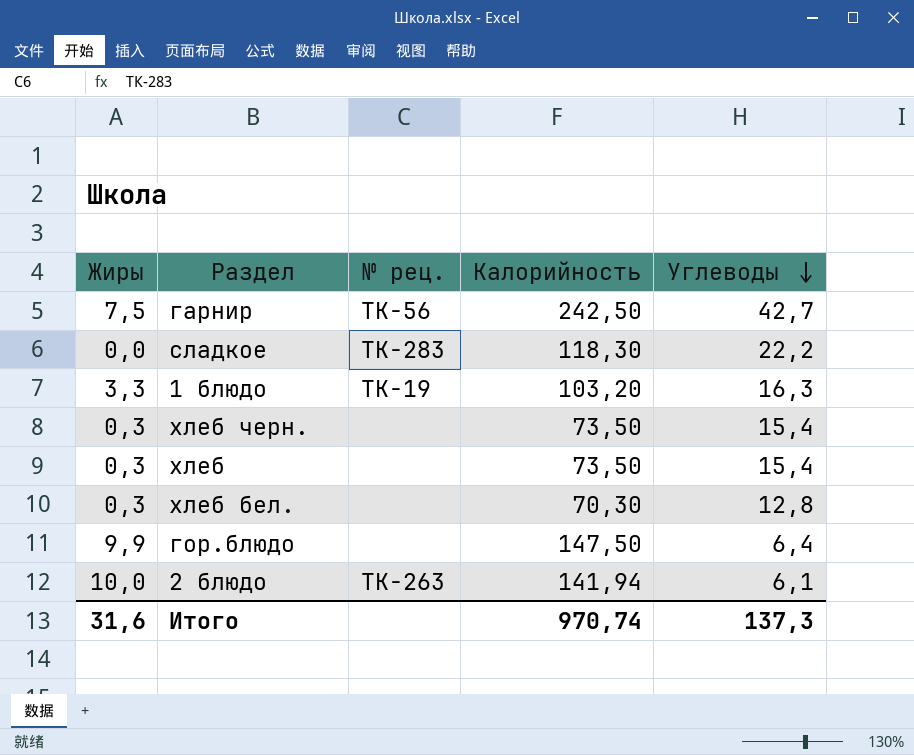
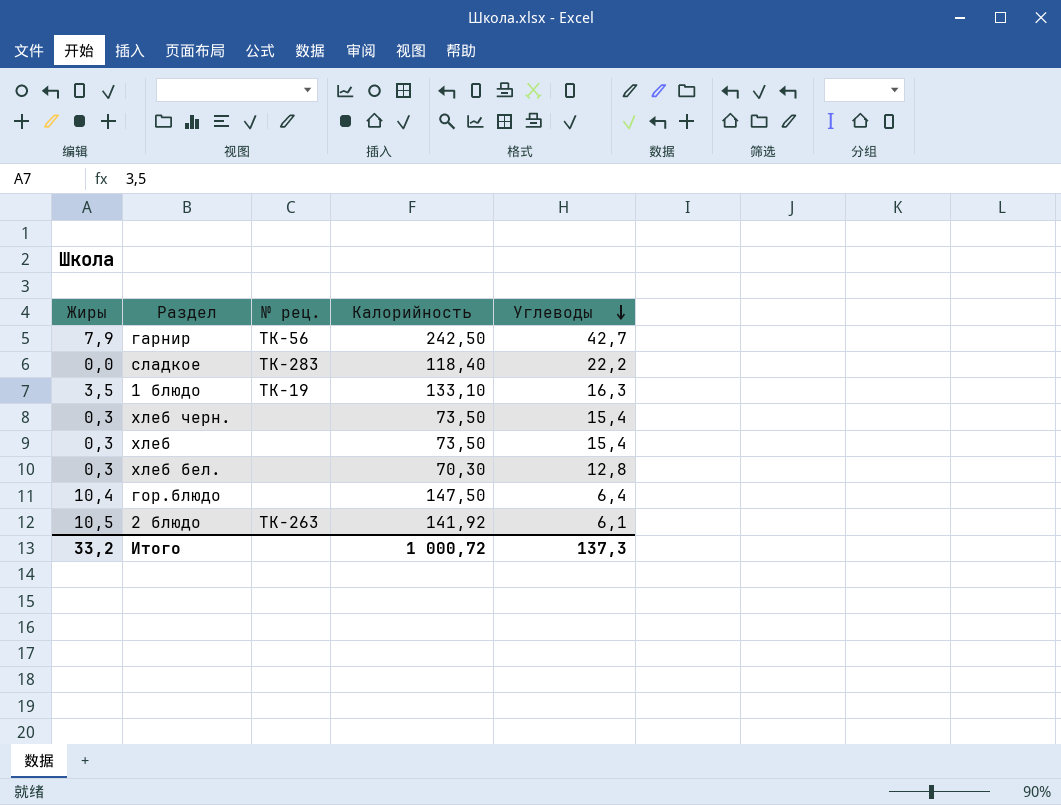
гарнир | Жиры: 7,5 -> 7,9
сладкое | Калорийность: 118,30 -> 118,40
1 блюдо | Жиры: 3,3 -> 3,5
1 блюдо | Калорийность: 103,20 -> 133,10
гор.блюдо | Жиры: 9,9 -> 10,4
2 блюдо | Жиры: 10,0 -> 10,5
2 блюдо | Калорийность: 141,94 -> 141,92
Итого | Жиры: 31,6 -> 33,2
Итого | Калорийность: 970,74 -> 1 000,72

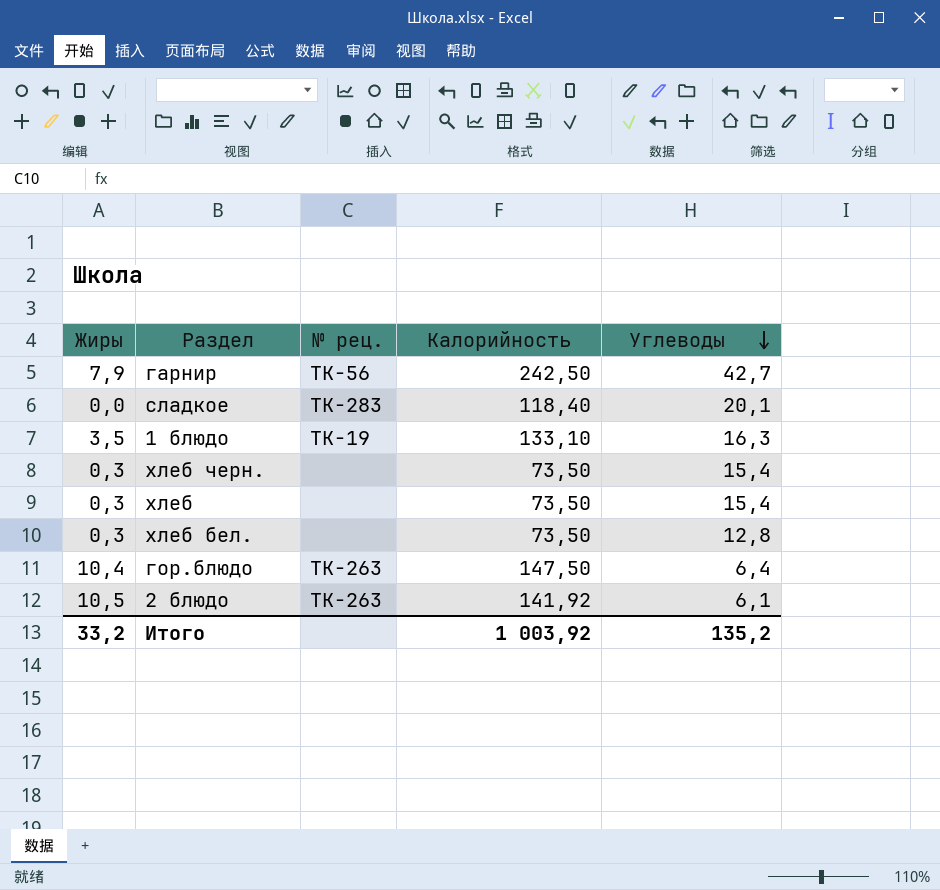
сладкое | Углеводы: 22,2 -> 20,1
хлеб бел. | Калорийность: 70,30 -> 73,50
гор.блюдо | № рец.: none -> ТК-263
Итого | Калорийность: 1 000,72 -> 1 003,92
Итого | Углеводы: 137,3 -> 135,2

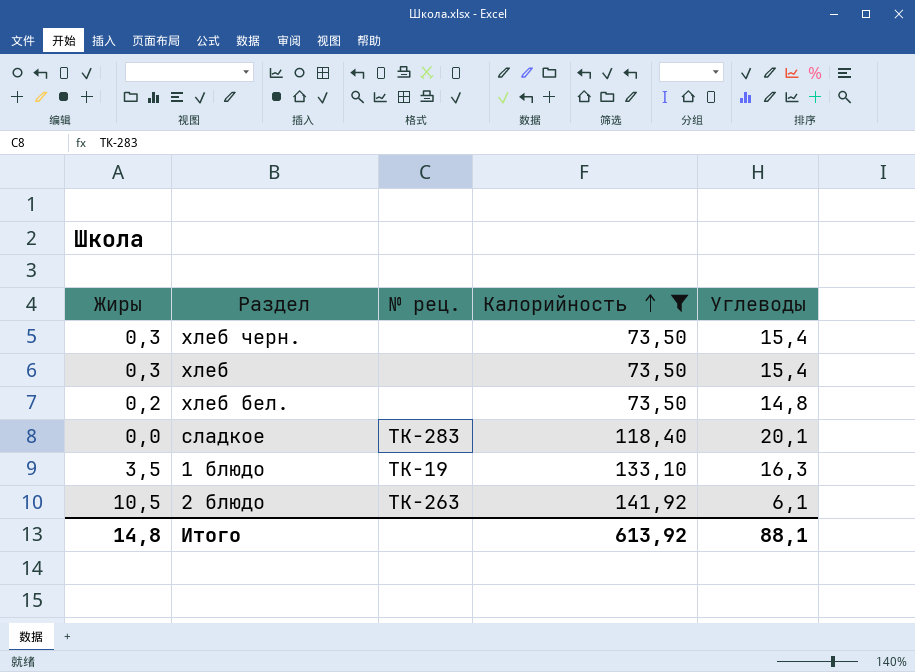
filter: none -> Калорийность <= 141,92
row order: Углеводы descending -> Калорийность ascending
хлеб бел. | Жиры: 0,3 -> 0,2
хлеб бел. | Углеводы: 12,8 -> 14,8
Итого | Жиры: 33,2 -> 14,8
Итого | Калорийность: 1 003,92 -> 613,92
Итого | Углеводы: 135,2 -> 88,1

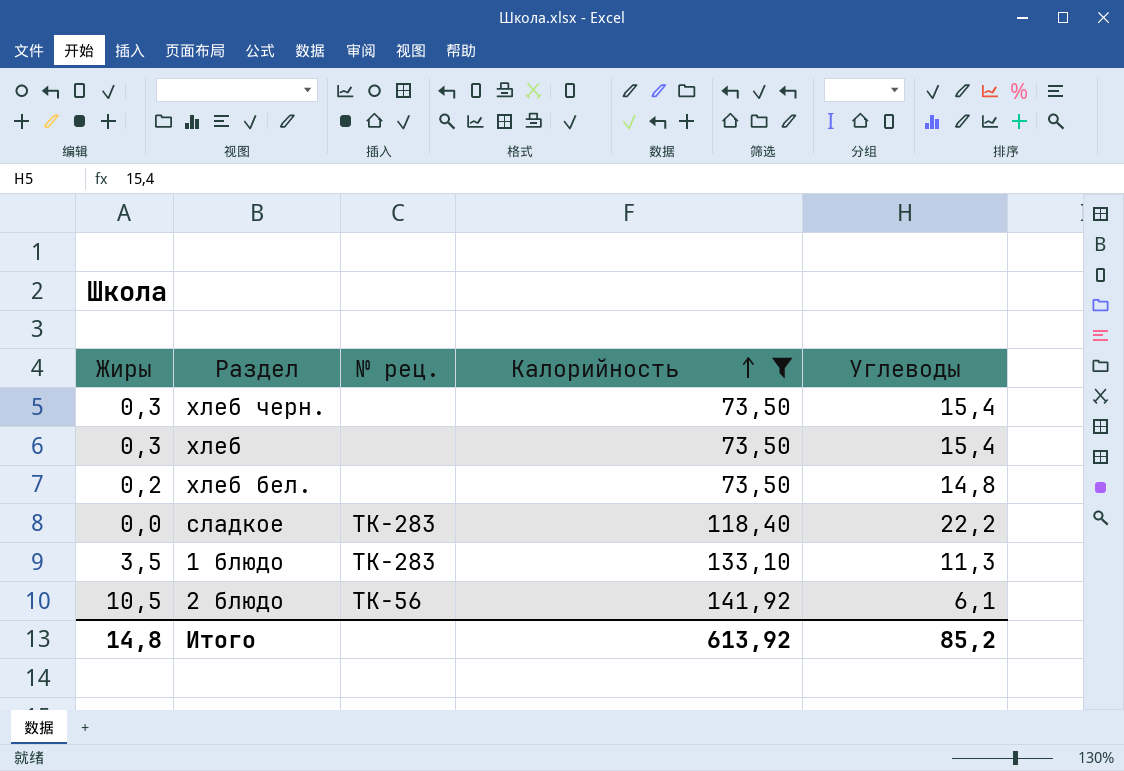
сладкое | Углеводы: 20,1 -> 22,2
1 блюдо | № рец.: ТК-19 -> ТК-283
1 блюдо | Углеводы: 16,3 -> 11,3
2 блюдо | № рец.: ТК-263 -> ТК-56
Итого | Углеводы: 88,1 -> 85,2

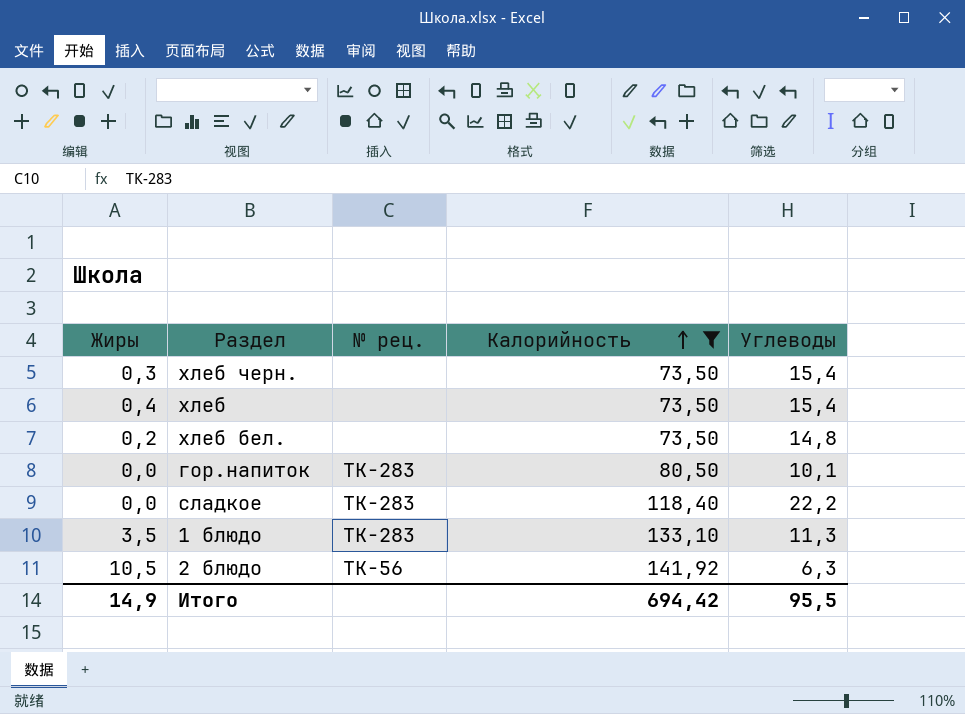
хлеб | Жиры: 0,3 -> 0,4
row гор.напиток: none -> 0,0 | ТК-283 | 80,50 | 10,1
2 блюдо | Углеводы: 6,1 -> 6,3
Итого | Жиры: 14,8 -> 14,9
Итого | Калорийность: 613,92 -> 694,42
Итого | Углеводы: 85,2 -> 95,5

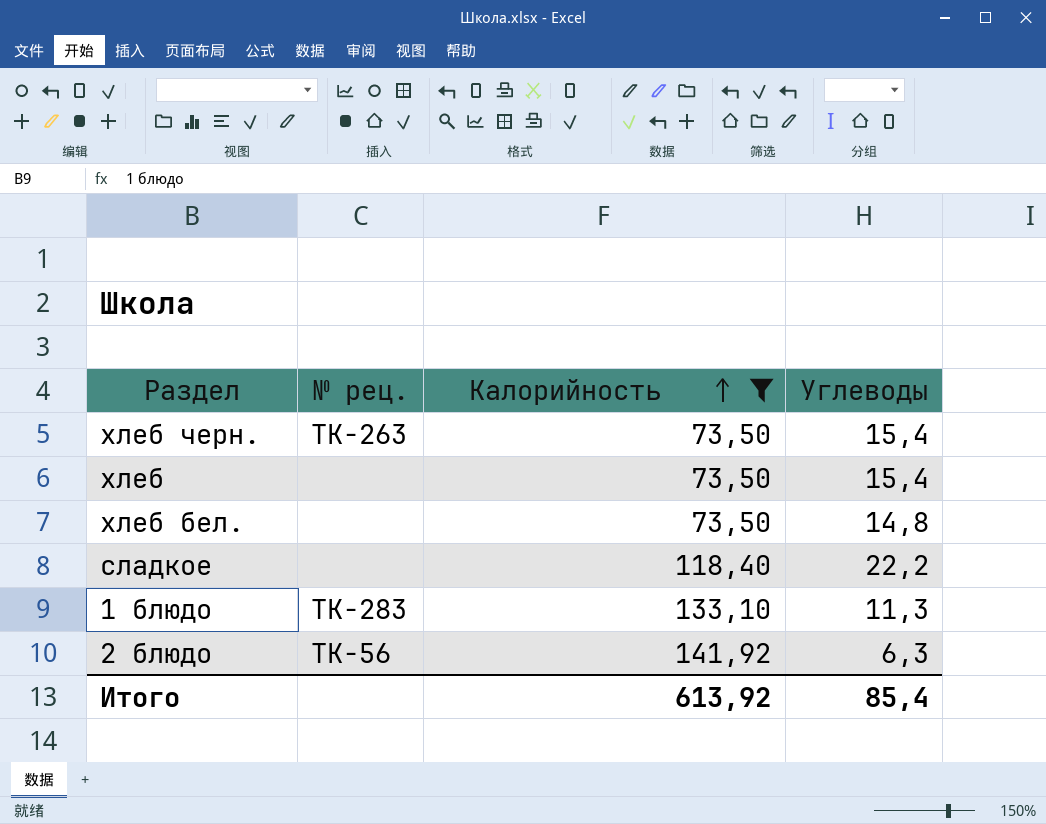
column Жиры | position: 1 -> none
row гор.напиток: 0,0 | ТК-283 | 80,50 | 10,1 -> none
хлеб черн. | № рец.: none -> ТК-263
сладкое | № рец.: ТК-283 -> none
Итого | Калорийность: 694,42 -> 613,92
Итого | Углеводы: 95,5 -> 85,4

